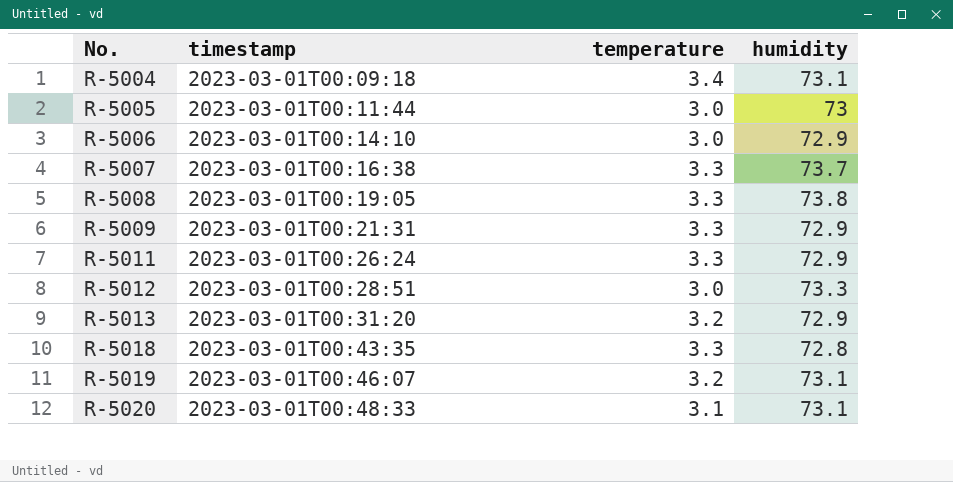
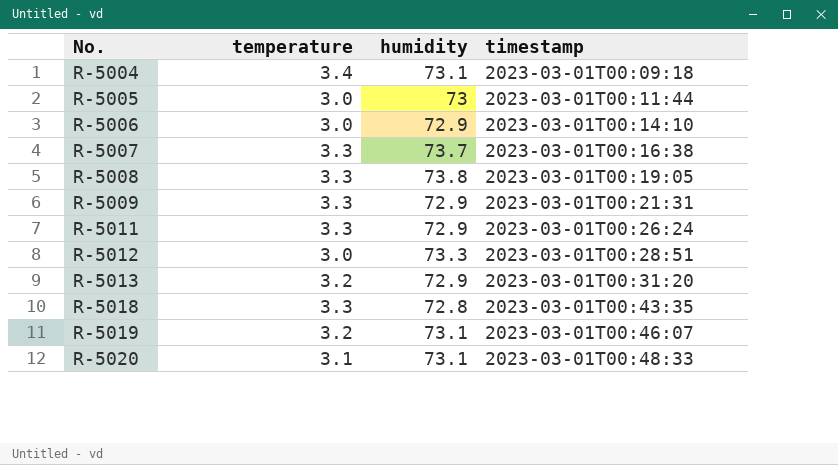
column timestamp | position: 2 -> 4

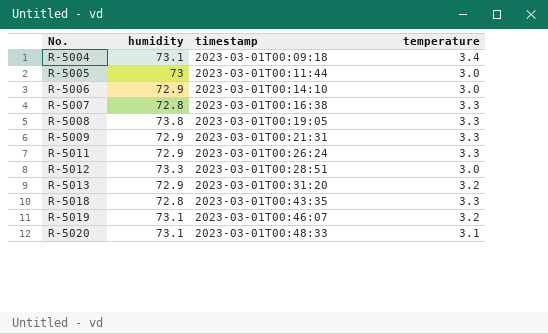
column temperature | position: 2 -> 4
R-5007 | humidity: 73.7 -> 72.8

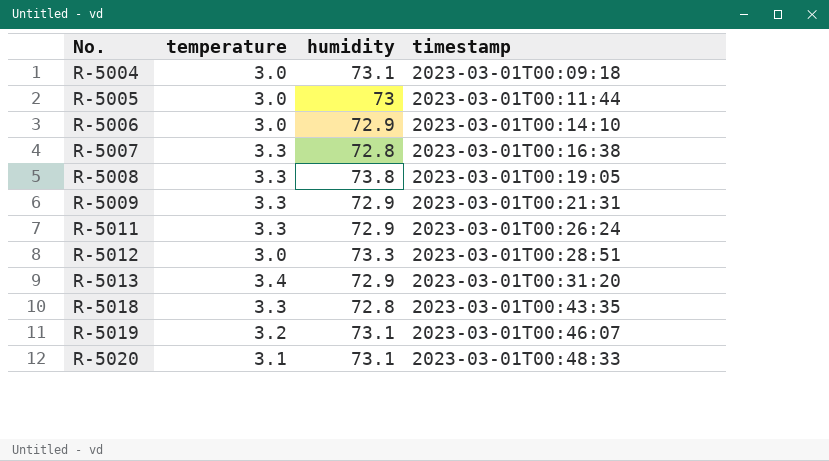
column temperature | position: 4 -> 2
R-5004 | temperature: 3.4 -> 3.0
R-5013 | temperature: 3.2 -> 3.4

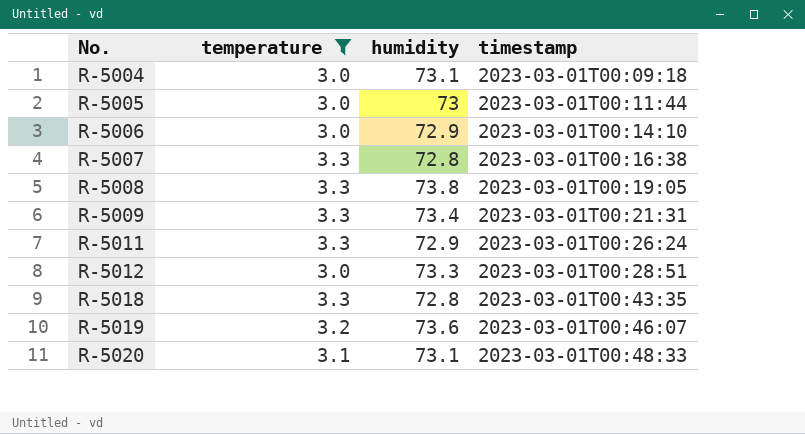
filter: none -> temperature != 3.4
R-5009 | humidity: 72.9 -> 73.4
R-5019 | humidity: 73.1 -> 73.6

